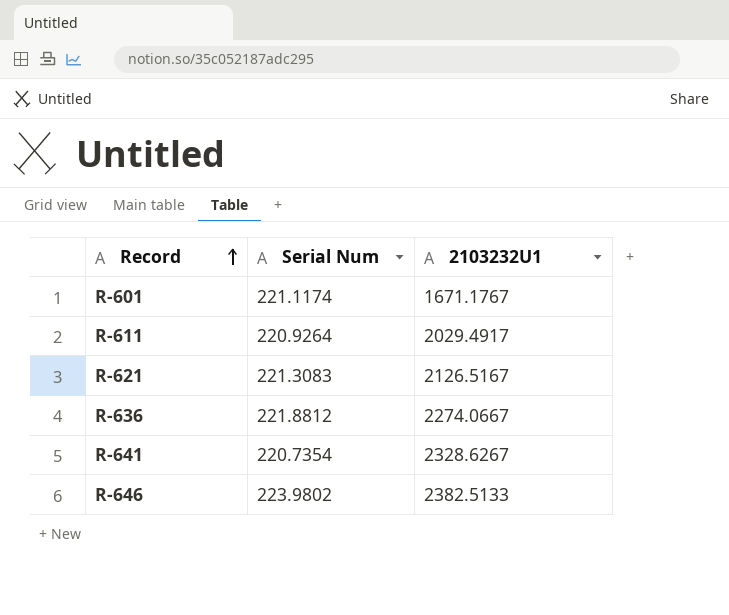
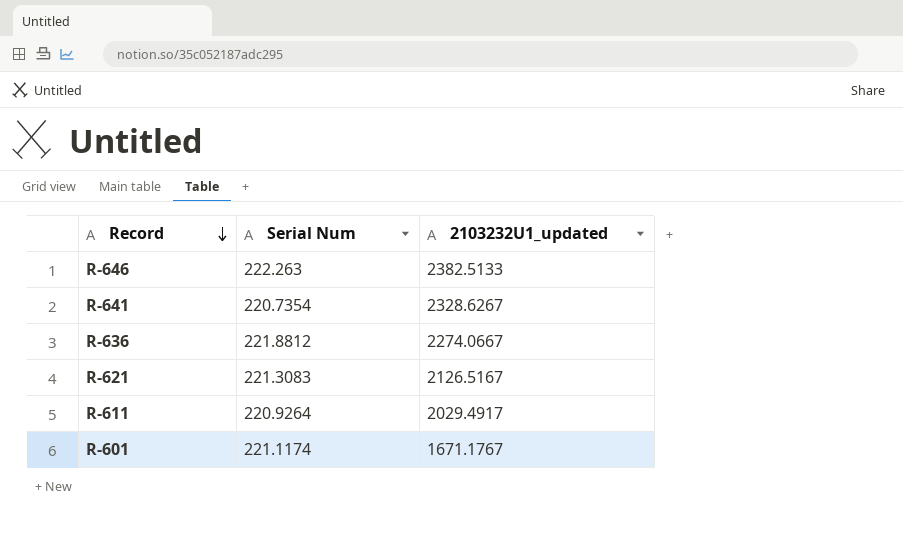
row order: Record ascending -> Record descending
column name: 2103232U1 -> 2103232U1_updated
R-646 | Serial Num: 223.9802 -> 222.263

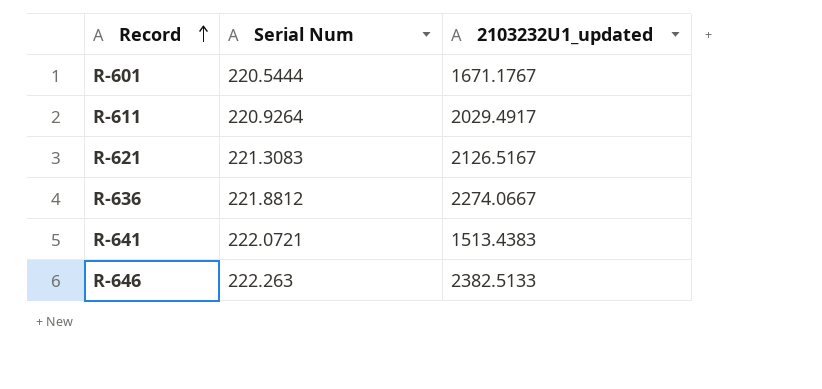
row order: Record descending -> Record ascending
R-601 | Serial Num: 221.1174 -> 220.5444
R-641 | Serial Num: 220.7354 -> 222.0721
R-641 | 2103232U1_updated: 2328.6267 -> 1513.4383

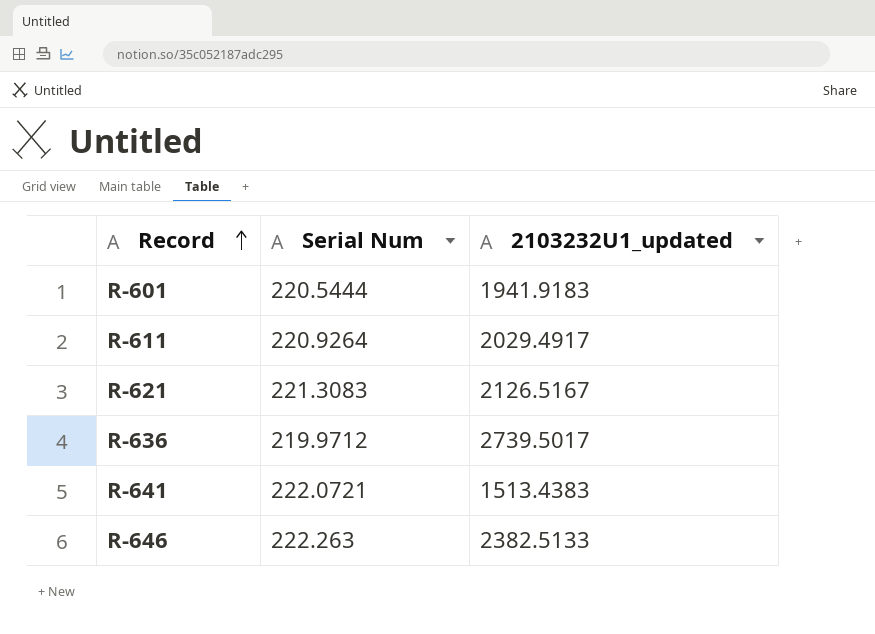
R-601 | 2103232U1_updated: 1671.1767 -> 1941.9183
R-636 | Serial Num: 221.8812 -> 219.9712
R-636 | 2103232U1_updated: 2274.0667 -> 2739.5017

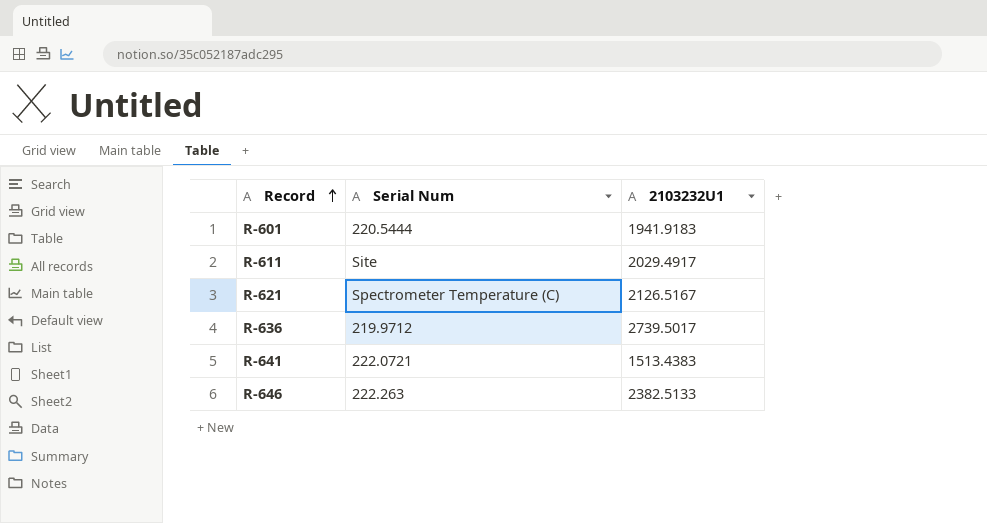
column name: 2103232U1_updated -> 2103232U1
R-611 | Serial Num: 220.9264 -> Site
R-621 | Serial Num: 221.3083 -> Spectrometer Temperature (C)

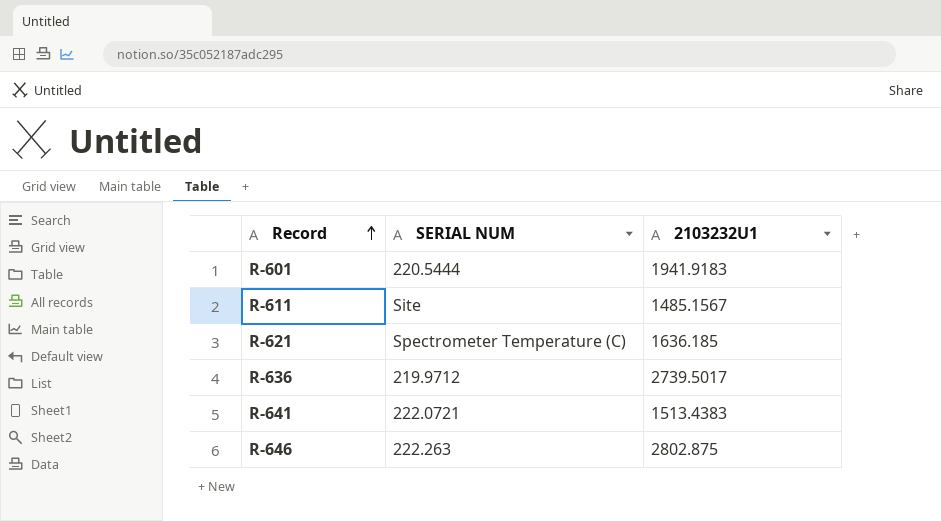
column name: Serial Num -> SERIAL NUM
R-611 | 2103232U1: 2029.4917 -> 1485.1567
R-621 | 2103232U1: 2126.5167 -> 1636.185
R-646 | 2103232U1: 2382.5133 -> 2802.875

